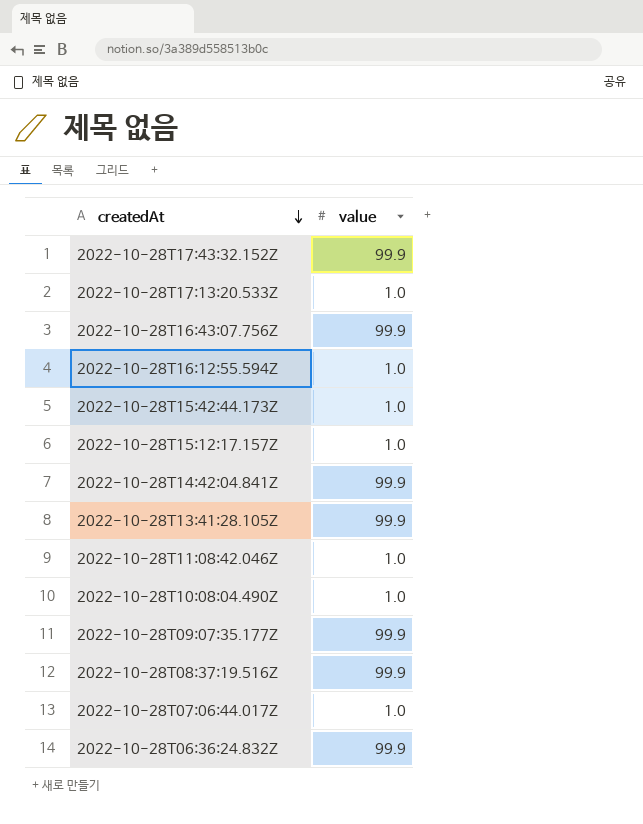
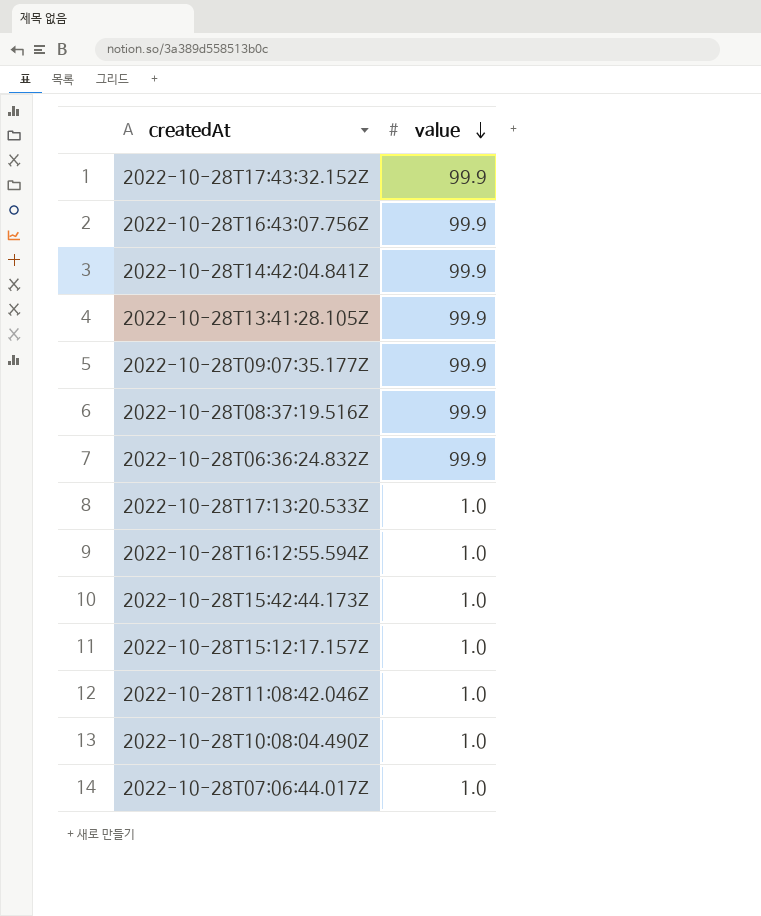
row order: createdAt descending -> value descending

